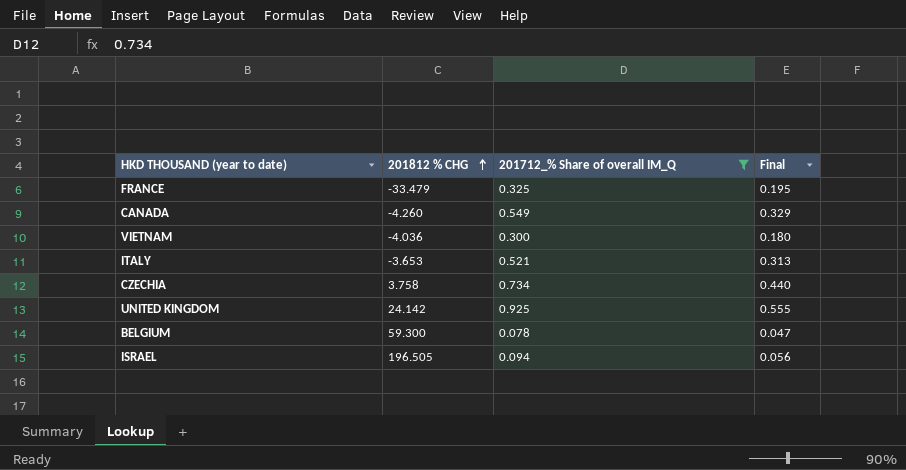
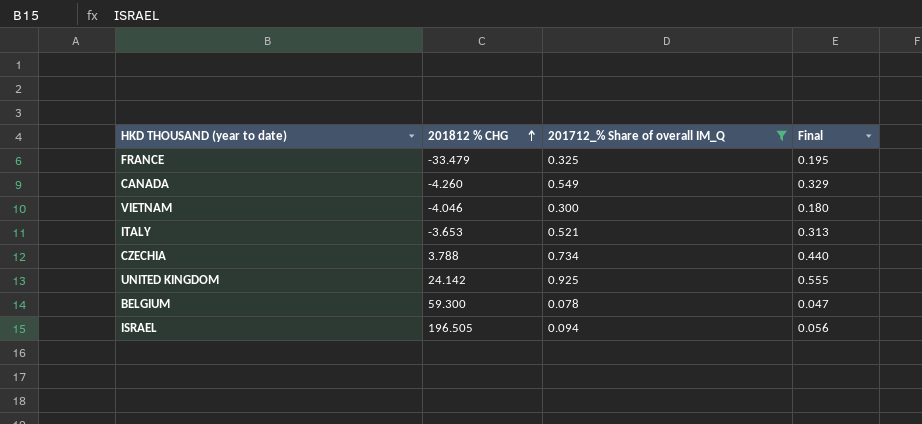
VIETNAM | 201812 % CHG: -4.036 -> -4.046
CZECHIA | 201812 % CHG: 3.758 -> 3.788

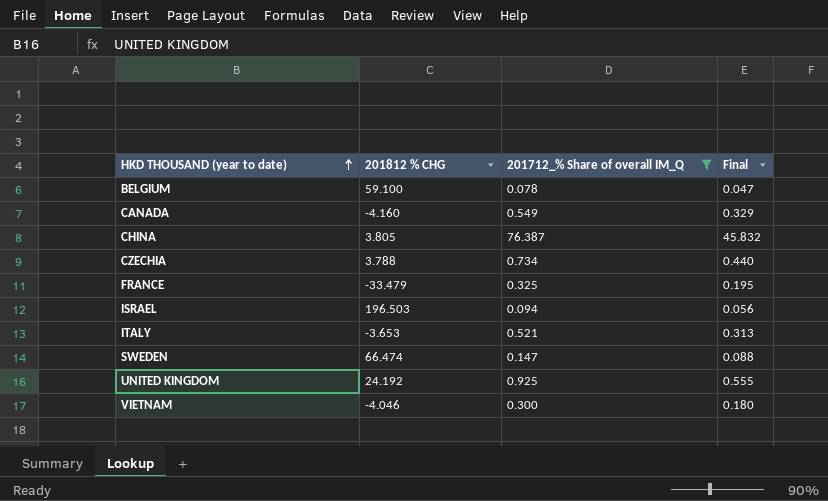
row order: 201812 % CHG ascending -> HKD THOUSAND (year to date) ascending
BELGIUM | 201812 % CHG: 59.300 -> 59.100
CANADA | 201812 % CHG: -4.260 -> -4.160
row CHINA: none -> 3.805 | 76.387 | 45.832
ISRAEL | 201812 % CHG: 196.505 -> 196.503
row SWEDEN: none -> 66.474 | 0.147 | 0.088
UNITED KINGDOM | 201812 % CHG: 24.142 -> 24.192

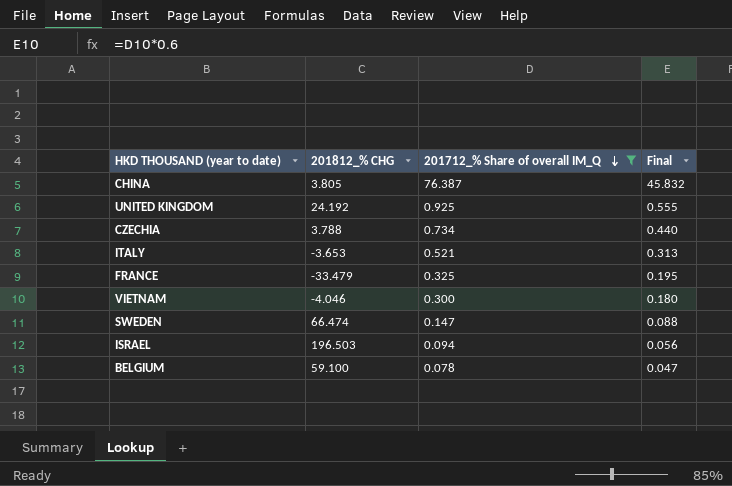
row order: HKD THOUSAND (year to date) ascending -> 201712_% Share of overall IM_Q descending
column name: 201812 % CHG -> 201812_% CHG
row CANADA: -4.160 | 0.549 | 0.329 -> none

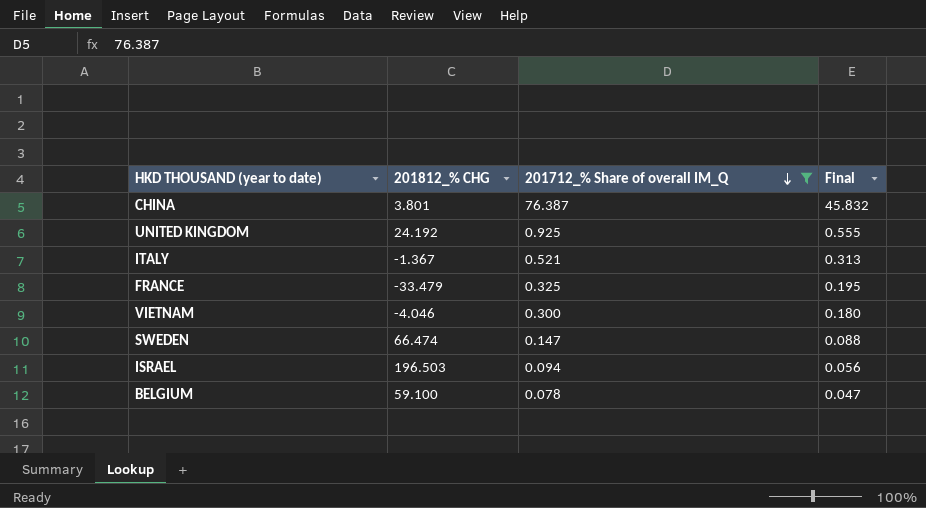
row CZECHIA: 3.788 | 0.734 | 0.440 -> none
CHINA | 201812_% CHG: 3.805 -> 3.801
ITALY | 201812_% CHG: -3.653 -> -1.367

